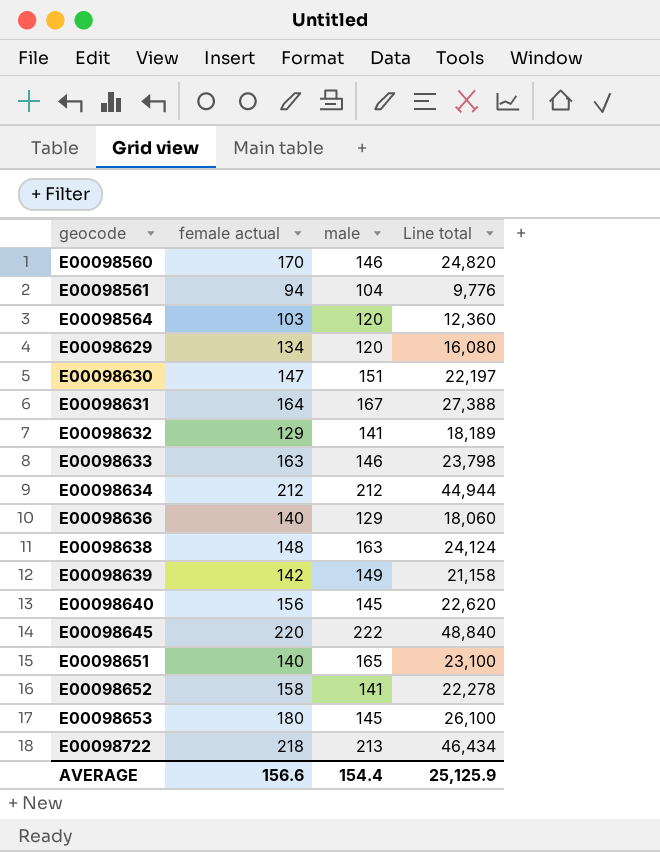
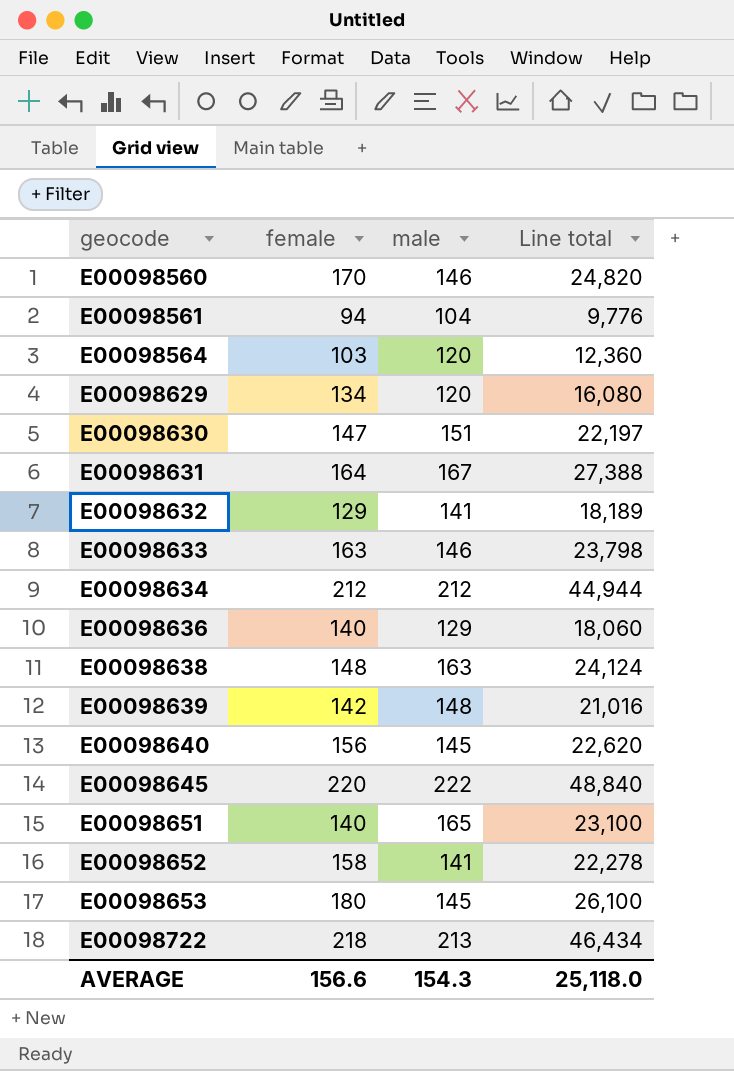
column name: female actual -> female
E00098639 | male: 149 -> 148
E00098639 | Line total: 21,158 -> 21,016
AVERAGE | male: 154.4 -> 154.3
AVERAGE | Line total: 25,125.9 -> 25,118.0

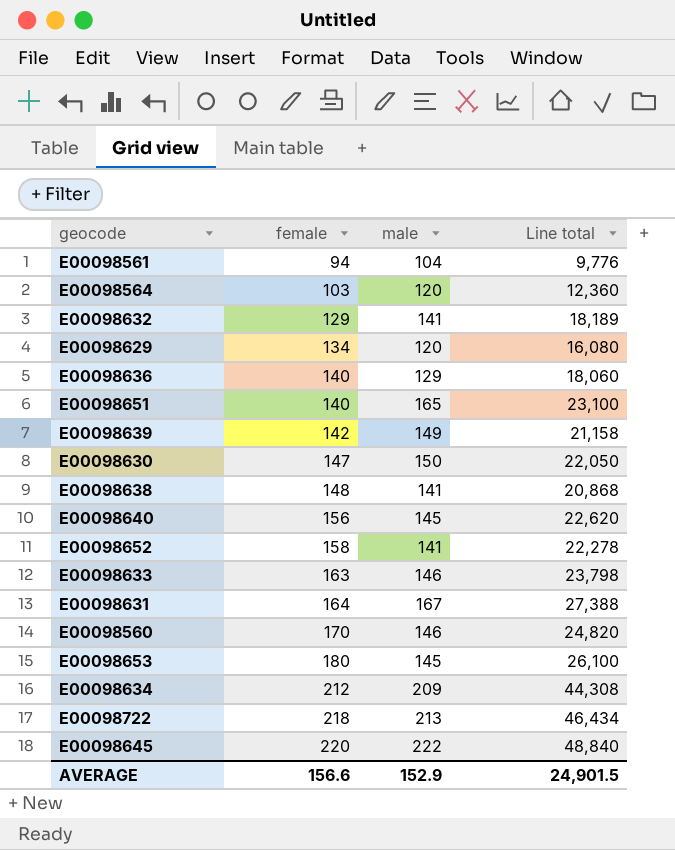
row order: geocode ascending -> female ascending
E00098639 | male: 148 -> 149
E00098639 | Line total: 21,016 -> 21,158
E00098630 | male: 151 -> 150
E00098630 | Line total: 22,197 -> 22,050
E00098638 | male: 163 -> 141
E00098638 | Line total: 24,124 -> 20,868
E00098634 | male: 212 -> 209
E00098634 | Line total: 44,944 -> 44,308
AVERAGE | male: 154.3 -> 152.9
AVERAGE | Line total: 25,118.0 -> 24,901.5

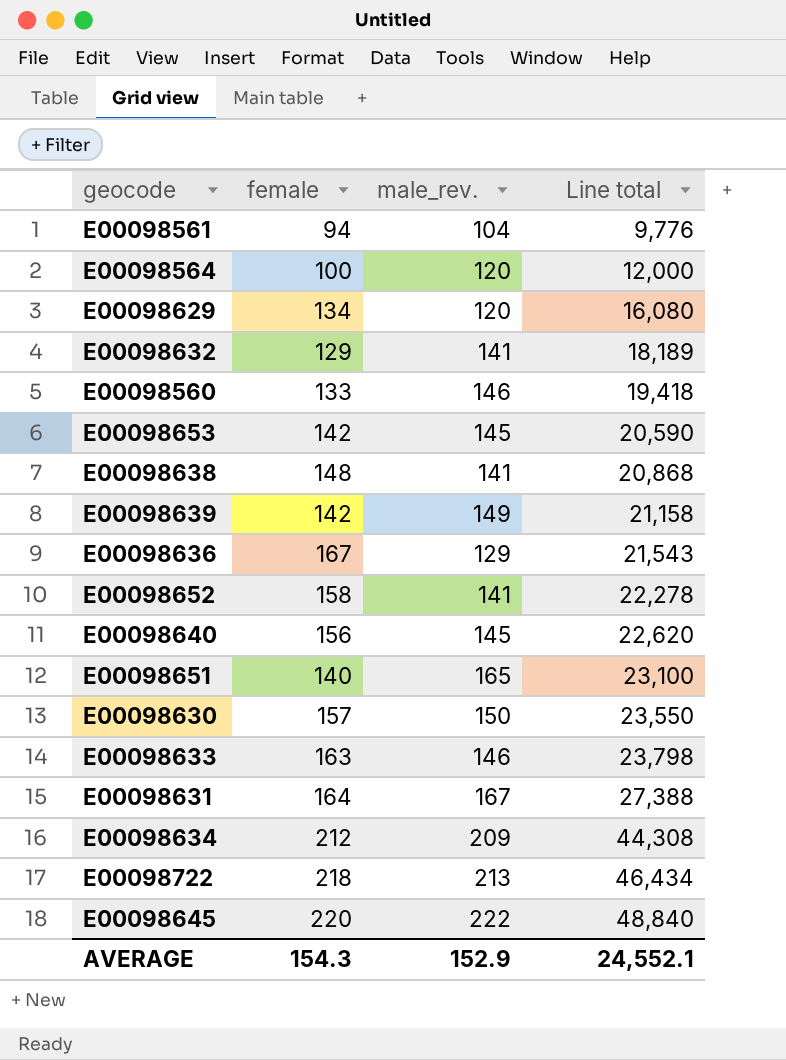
row order: female ascending -> Line total ascending
column name: male -> male_rev.
E00098564 | female: 103 -> 100
E00098564 | Line total: 12,360 -> 12,000
E00098560 | female: 170 -> 133
E00098560 | Line total: 24,820 -> 19,418
E00098653 | female: 180 -> 142
E00098653 | Line total: 26,100 -> 20,590
E00098636 | female: 140 -> 167
E00098636 | Line total: 18,060 -> 21,543
E00098630 | female: 147 -> 157
E00098630 | Line total: 22,050 -> 23,550
AVERAGE | female: 156.6 -> 154.3
AVERAGE | Line total: 24,901.5 -> 24,552.1

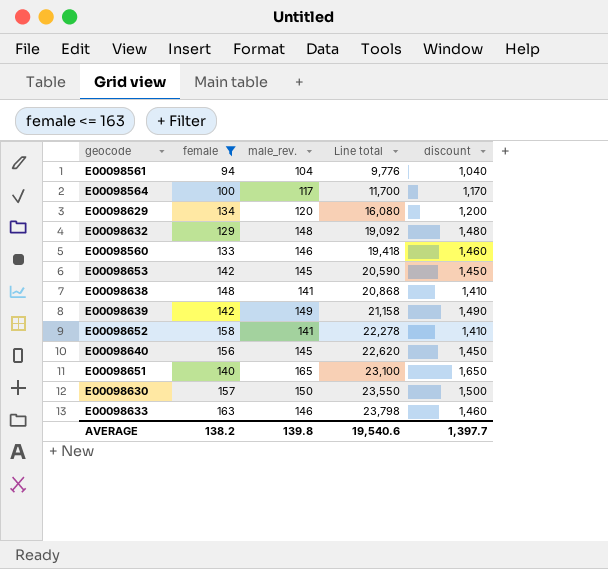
filter: none -> female <= 163
column discount | formula: none -> [male_rev.] * 10
E00098564 | male_rev.: 120 -> 117
E00098564 | Line total: 12,000 -> 11,700
E00098632 | male_rev.: 141 -> 148
E00098632 | Line total: 18,189 -> 19,092
AVERAGE | female: 154.3 -> 138.2
AVERAGE | male_rev.: 152.9 -> 139.8
AVERAGE | Line total: 24,552.1 -> 19,540.6

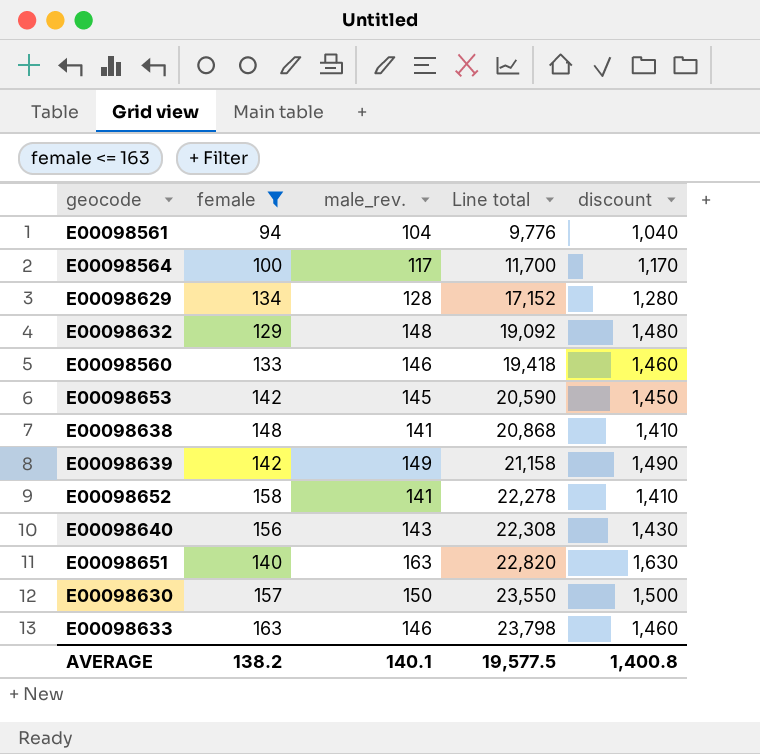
E00098629 | male_rev.: 120 -> 128
E00098629 | Line total: 16,080 -> 17,152
E00098629 | discount: 1,200 -> 1,280
E00098640 | male_rev.: 145 -> 143
E00098640 | Line total: 22,620 -> 22,308
E00098640 | discount: 1,450 -> 1,430
E00098651 | male_rev.: 165 -> 163
E00098651 | Line total: 23,100 -> 22,820
E00098651 | discount: 1,650 -> 1,630
AVERAGE | male_rev.: 139.8 -> 140.1
AVERAGE | Line total: 19,540.6 -> 19,577.5
AVERAGE | discount: 1,397.7 -> 1,400.8

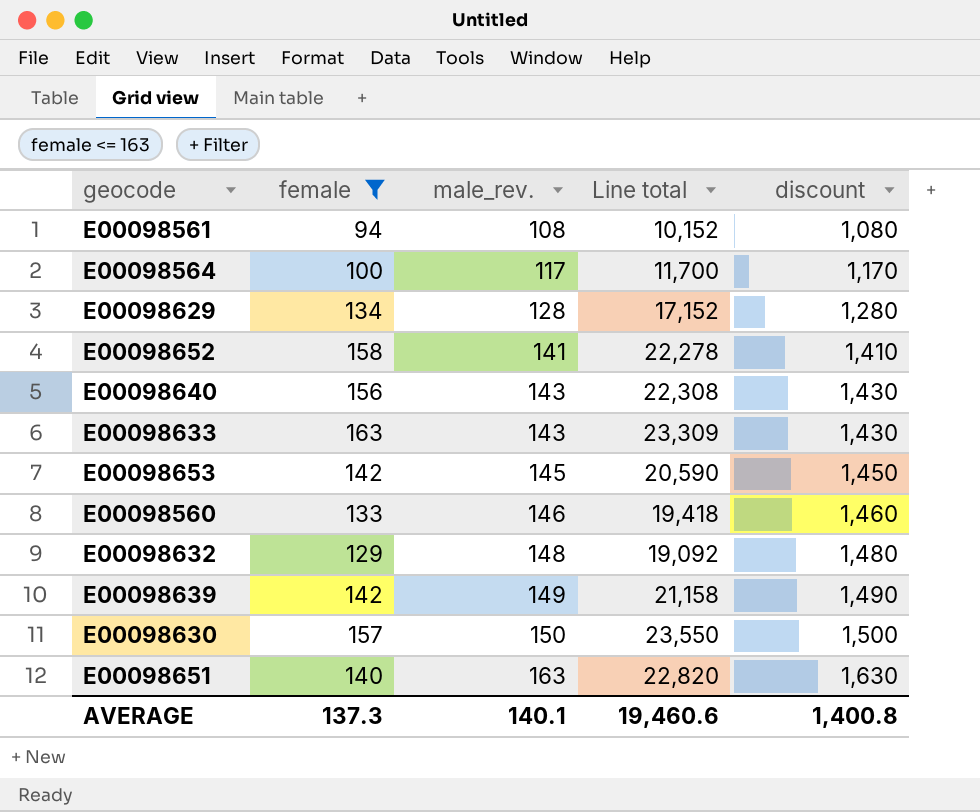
row order: Line total ascending -> male_rev. ascending
row E00098638: 148 | 141 | 20,868 | 1,410 -> none
E00098561 | male_rev.: 104 -> 108
E00098561 | Line total: 9,776 -> 10,152
E00098561 | discount: 1,040 -> 1,080
E00098633 | male_rev.: 146 -> 143
E00098633 | Line total: 23,798 -> 23,309
E00098633 | discount: 1,460 -> 1,430
AVERAGE | female: 138.2 -> 137.3
AVERAGE | Line total: 19,577.5 -> 19,460.6

